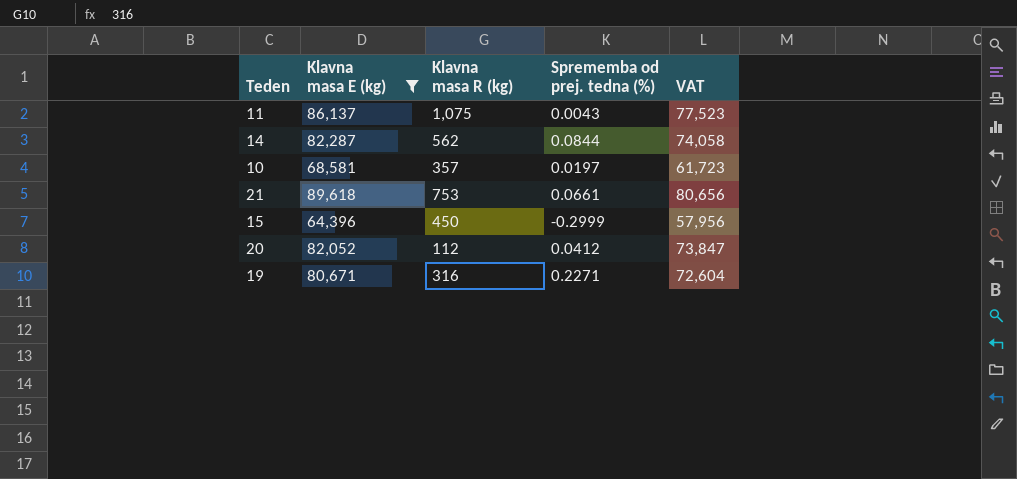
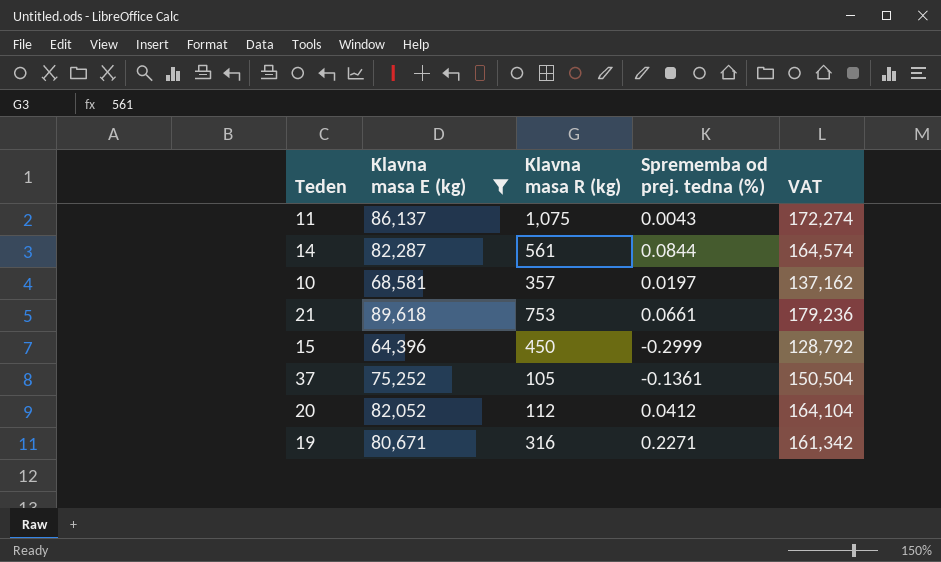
column VAT | formula: [Klavna masa E (kg)] * 0.9 -> [Klavna masa E (kg)] * 2
14 | Klavna masa R (kg): 562 -> 561
row 37: none -> 75,252 | 105 | -0.1361 | 150,504

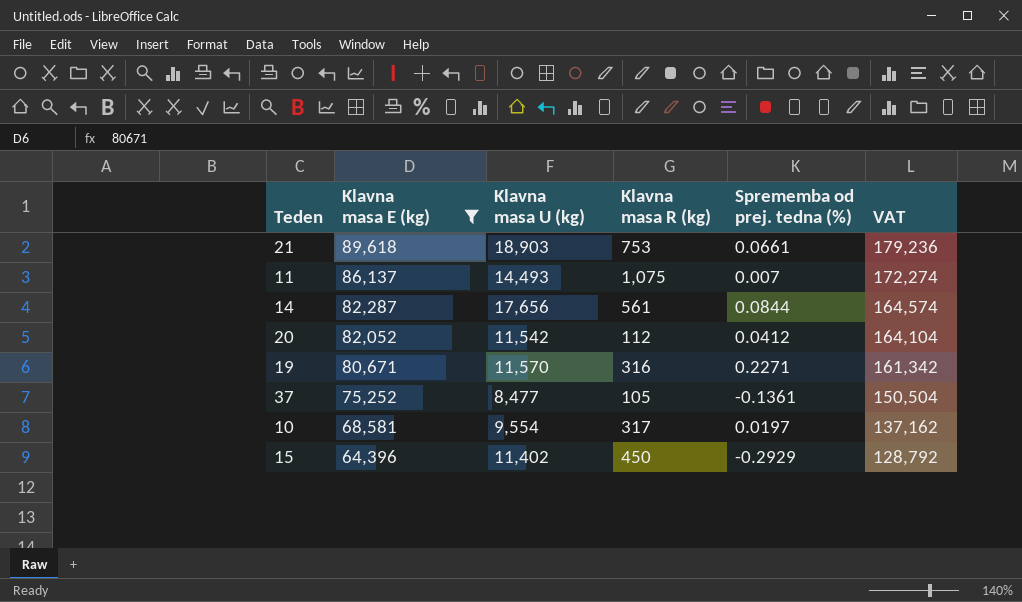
row order: none -> Klavna masa E (kg) descending
column Klavna masa U (kg) | position: none -> 3
11 | Sprememba od prej. tedna (%): 0.0043 -> 0.007
10 | Klavna masa R (kg): 357 -> 317
15 | Sprememba od prej. tedna (%): -0.2999 -> -0.2929

